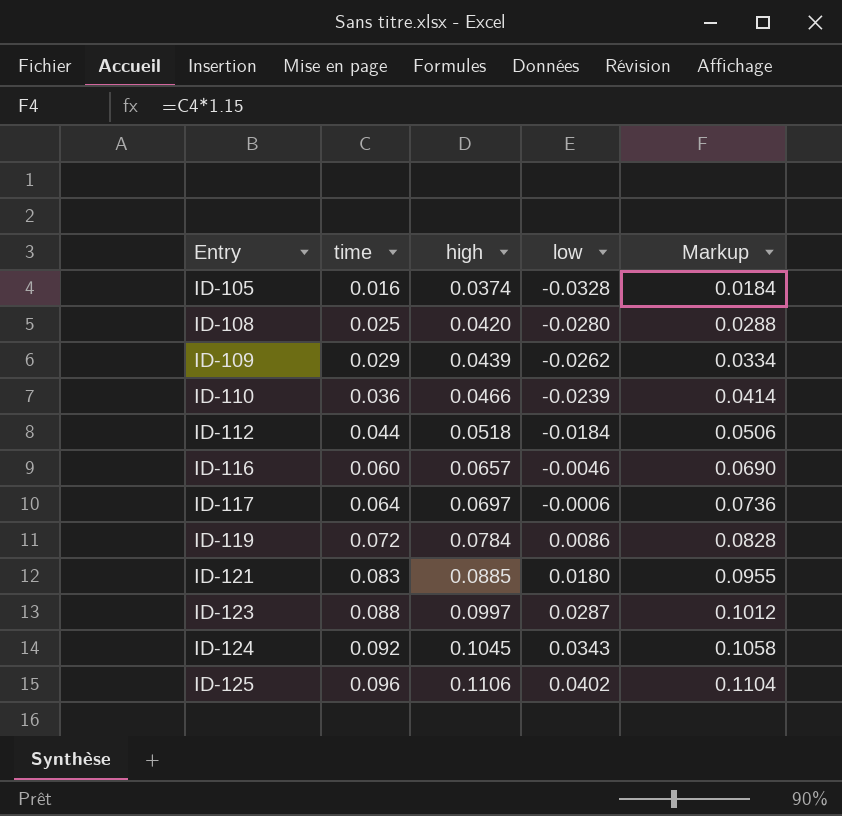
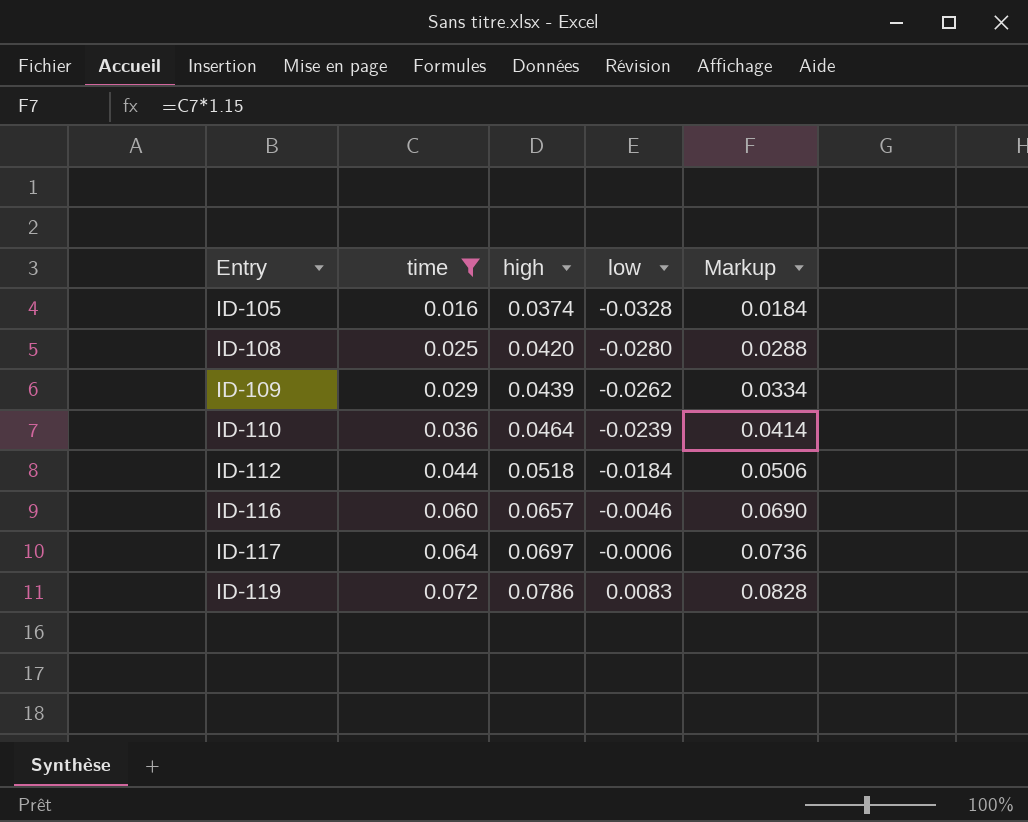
filter: none -> time <= 0.072
ID-110 | high: 0.0466 -> 0.0464
ID-119 | high: 0.0784 -> 0.0786
ID-119 | low: 0.0086 -> 0.0083

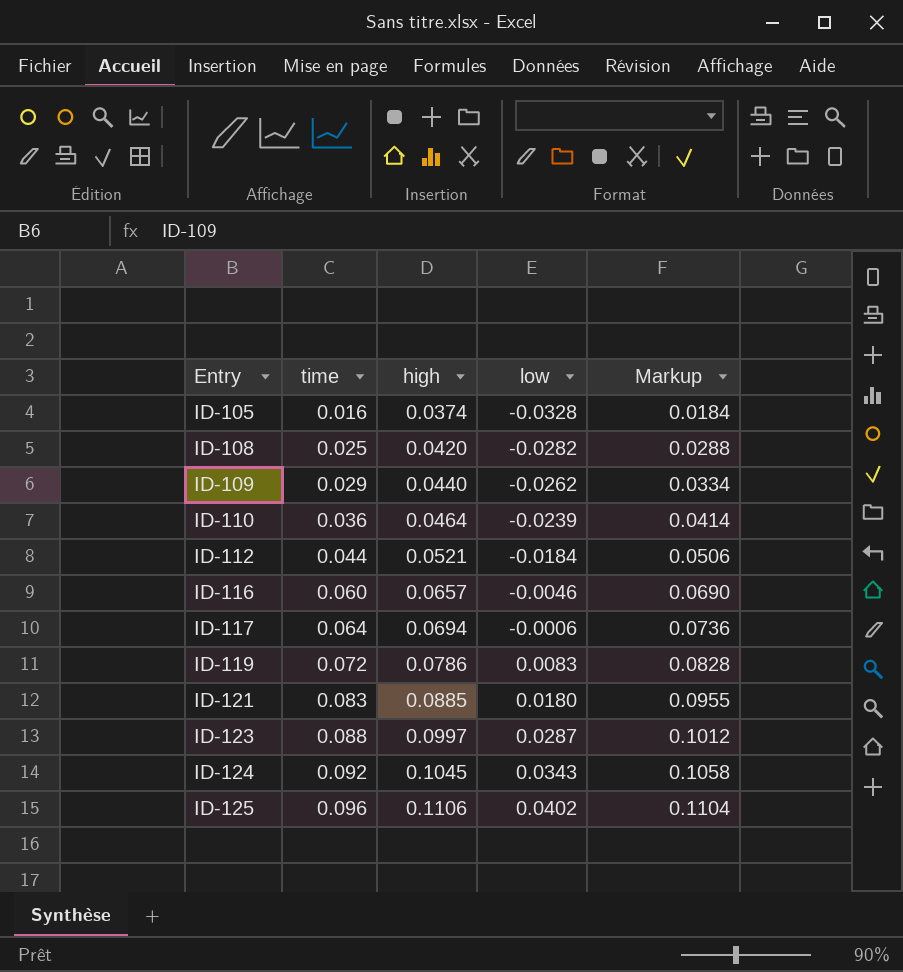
filter: time <= 0.072 -> none
ID-108 | low: -0.0280 -> -0.0282
ID-109 | high: 0.0439 -> 0.0440
ID-112 | high: 0.0518 -> 0.0521
ID-117 | high: 0.0697 -> 0.0694

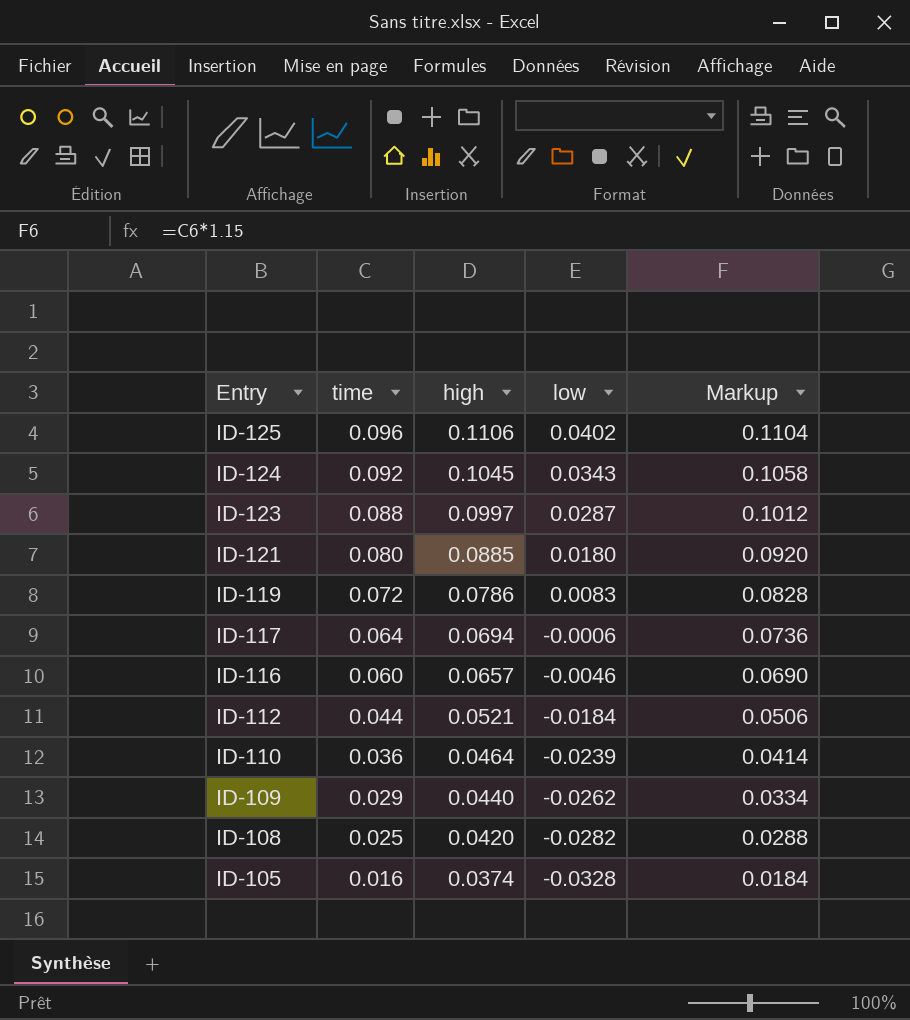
row order: Entry ascending -> Entry descending
ID-121 | time: 0.083 -> 0.080
ID-121 | Markup: 0.0955 -> 0.0920

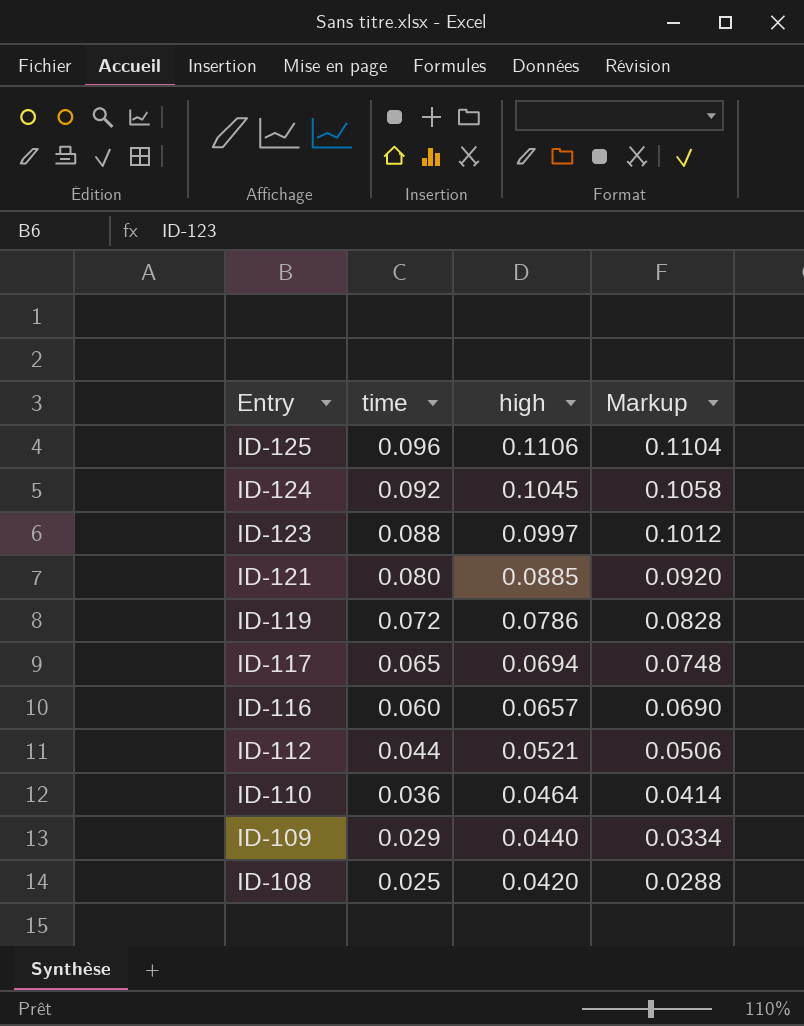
column low | position: 4 -> none
row ID-105: 0.016 | 0.0374 | -0.0328 | 0.0184 -> none
ID-117 | time: 0.064 -> 0.065
ID-117 | Markup: 0.0736 -> 0.0748

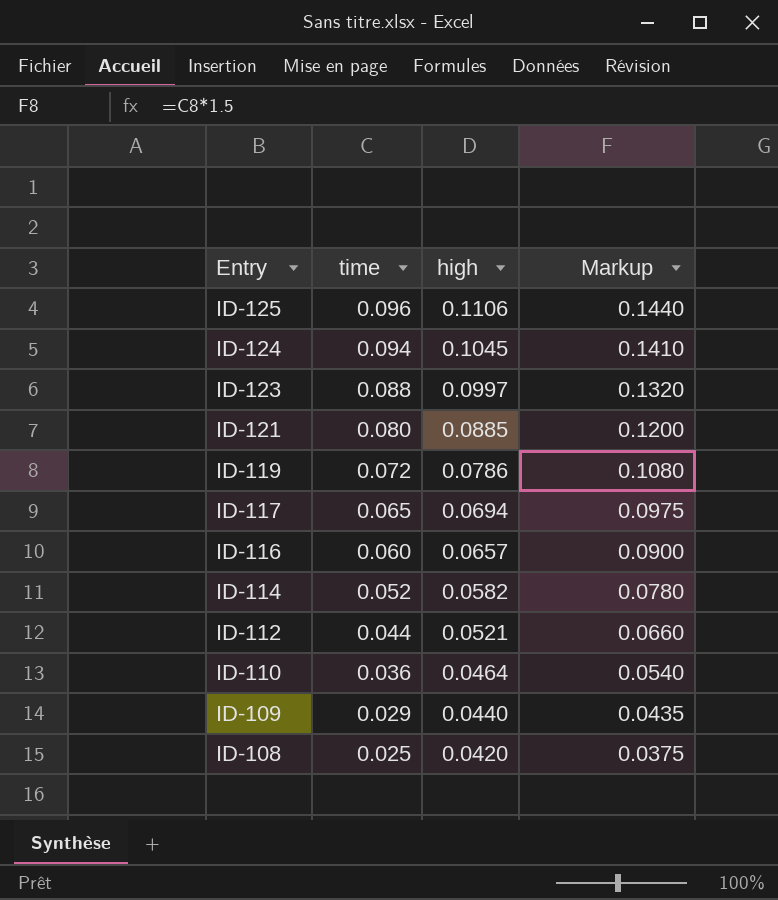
column Markup | formula: [time] * 1.15 -> [time] * 1.5
ID-124 | time: 0.092 -> 0.094
row ID-114: none -> 0.052 | 0.0582 | 0.0780

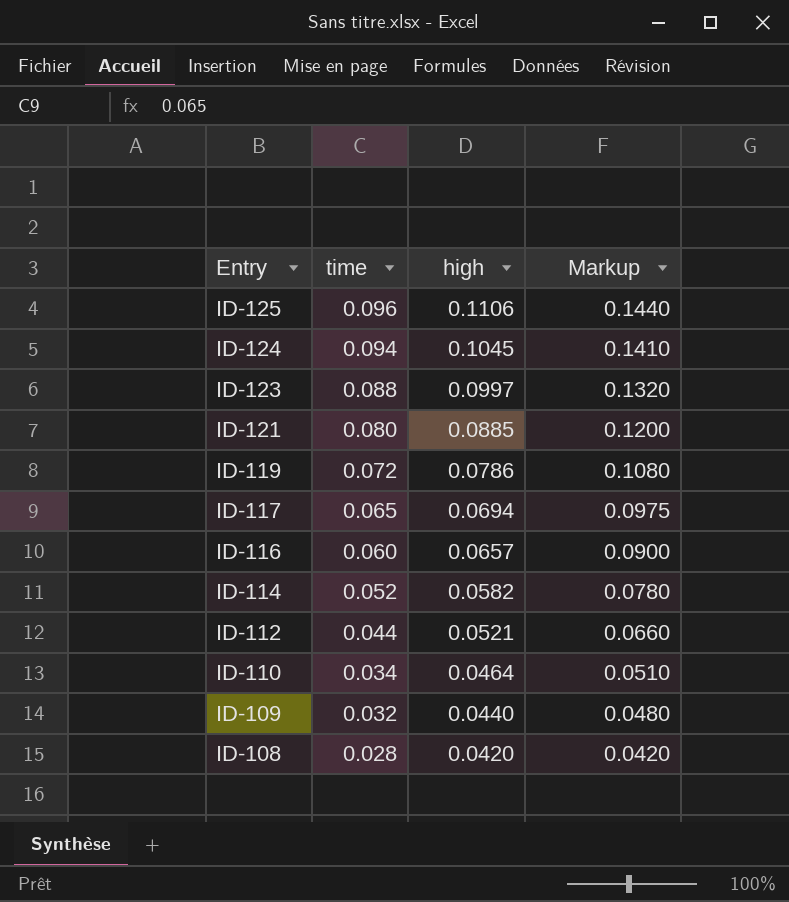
ID-110 | time: 0.036 -> 0.034
ID-110 | Markup: 0.0540 -> 0.0510
ID-109 | time: 0.029 -> 0.032
ID-109 | Markup: 0.0435 -> 0.0480
ID-108 | time: 0.025 -> 0.028
ID-108 | Markup: 0.0375 -> 0.0420

